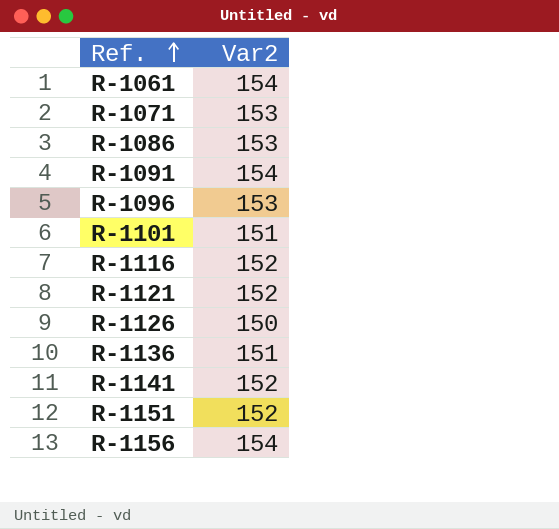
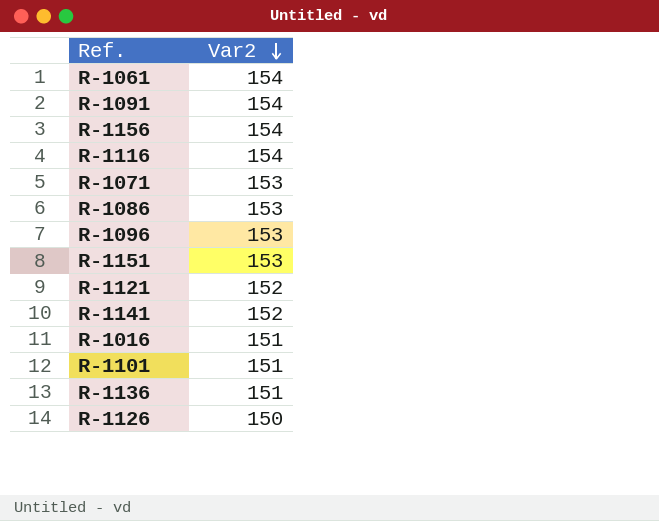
row order: Ref. ascending -> Var2 descending
R-1116 | Var2: 152 -> 154
R-1151 | Var2: 152 -> 153
row R-1016: none -> 151

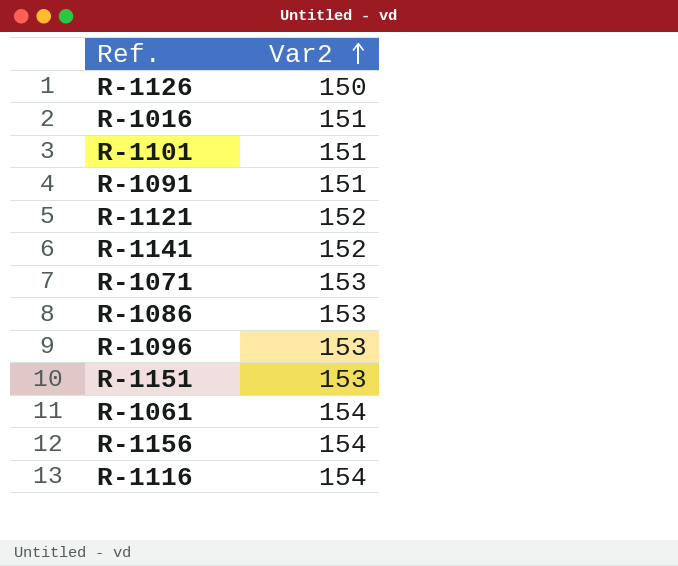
row order: Var2 descending -> Var2 ascending
row R-1136: 151 -> none
R-1091 | Var2: 154 -> 151

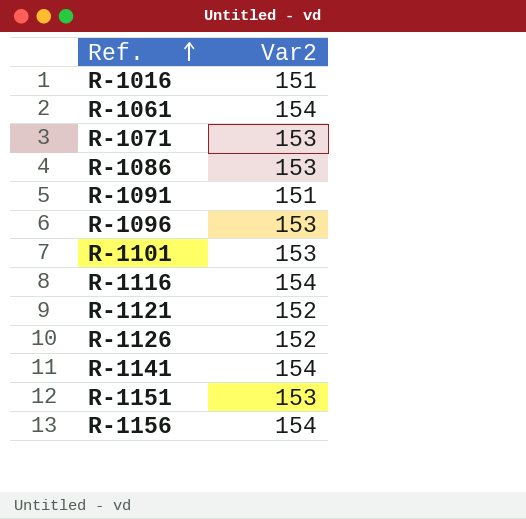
row order: Var2 ascending -> Ref. ascending
R-1101 | Var2: 151 -> 153
R-1126 | Var2: 150 -> 152
R-1141 | Var2: 152 -> 154

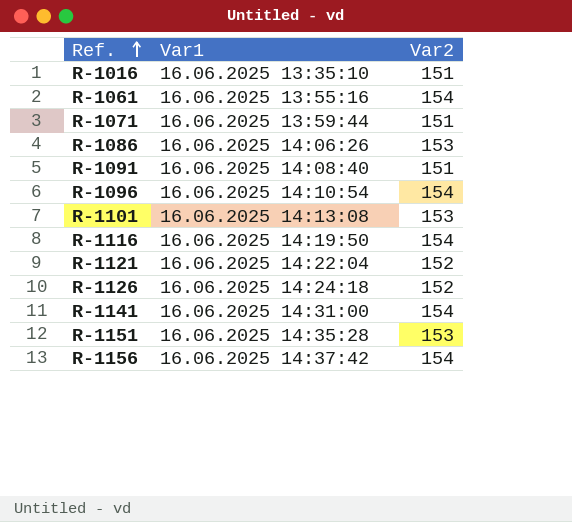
column Var1 | position: none -> 2
R-1071 | Var2: 153 -> 151
R-1096 | Var2: 153 -> 154

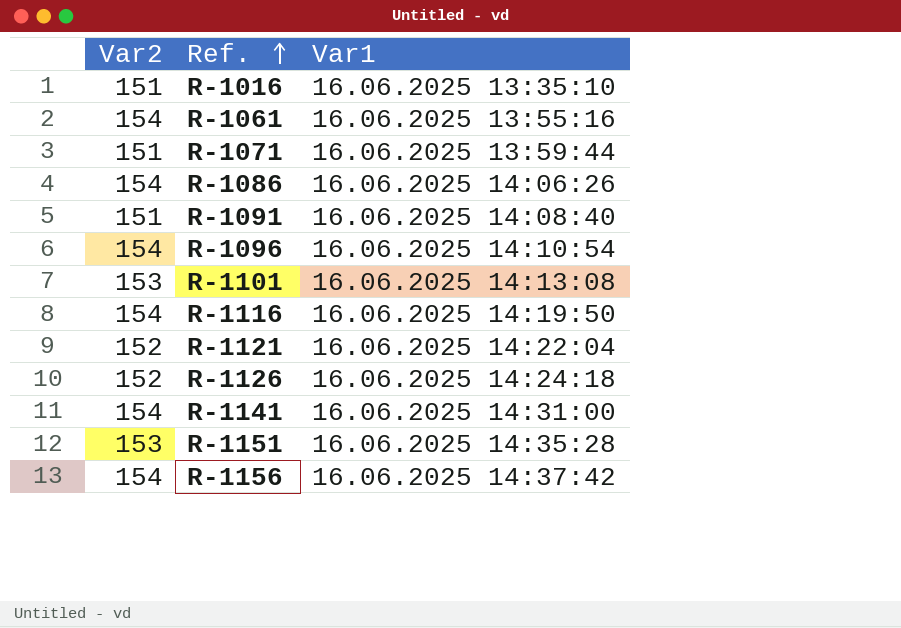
column Var2 | position: 3 -> 1
R-1086 | Var2: 153 -> 154

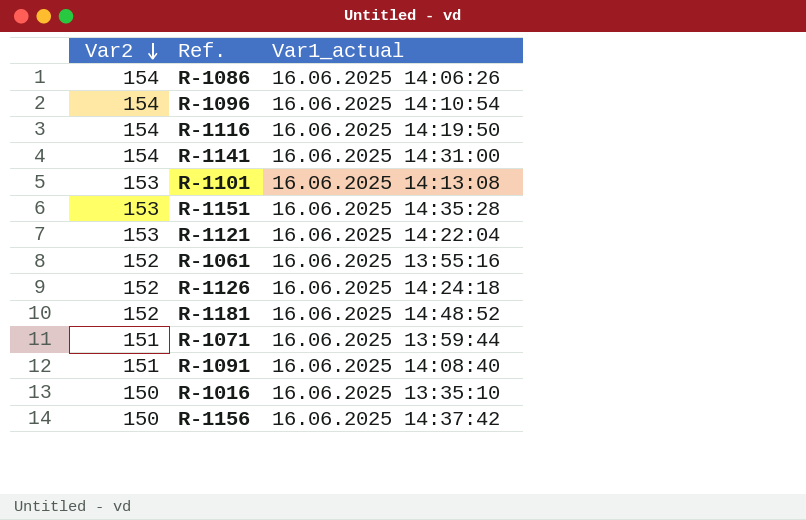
row order: Ref. ascending -> Var2 descending
column name: Var1 -> Var1_actual
R-1121 | Var2: 152 -> 153
R-1061 | Var2: 154 -> 152
row R-1181: none -> 152 | 16.06.2025 14:48:52
R-1016 | Var2: 151 -> 150
R-1156 | Var2: 154 -> 150

